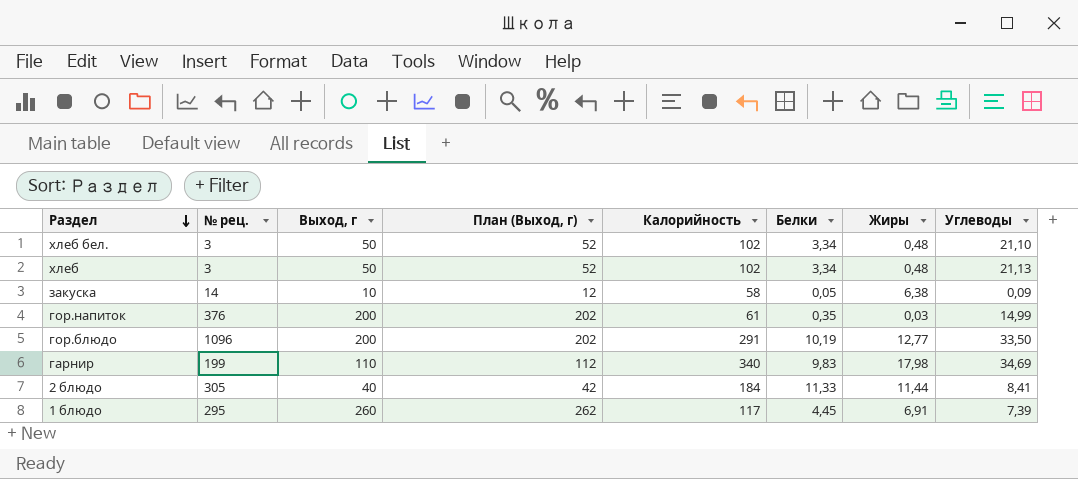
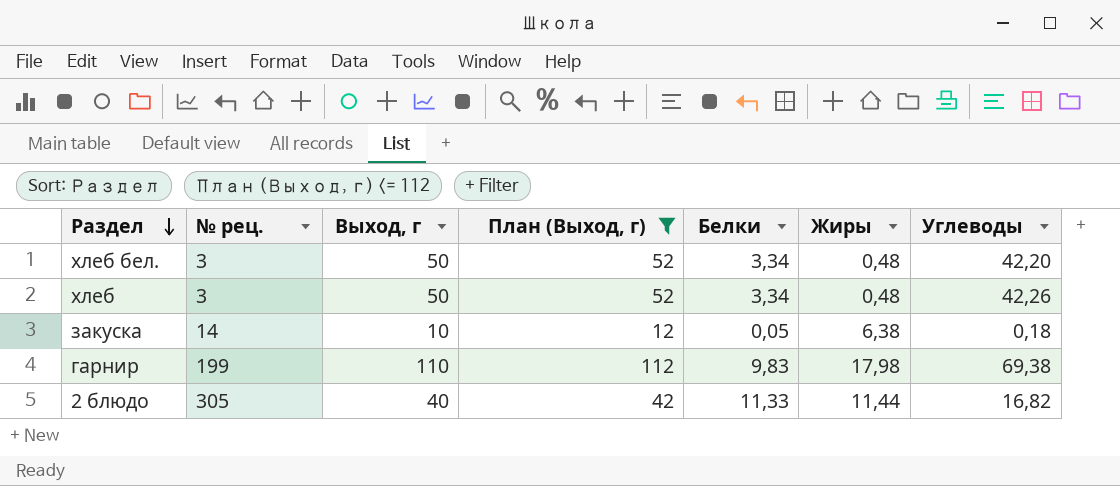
filter: none -> План (Выход, г) <= 112
column Калорийность | position: 5 -> none
хлеб бел. | Углеводы: 21,10 -> 42,20
хлеб | Углеводы: 21,13 -> 42,26
закуска | Углеводы: 0,09 -> 0,18
гарнир | Углеводы: 34,69 -> 69,38
2 блюдо | Углеводы: 8,41 -> 16,82

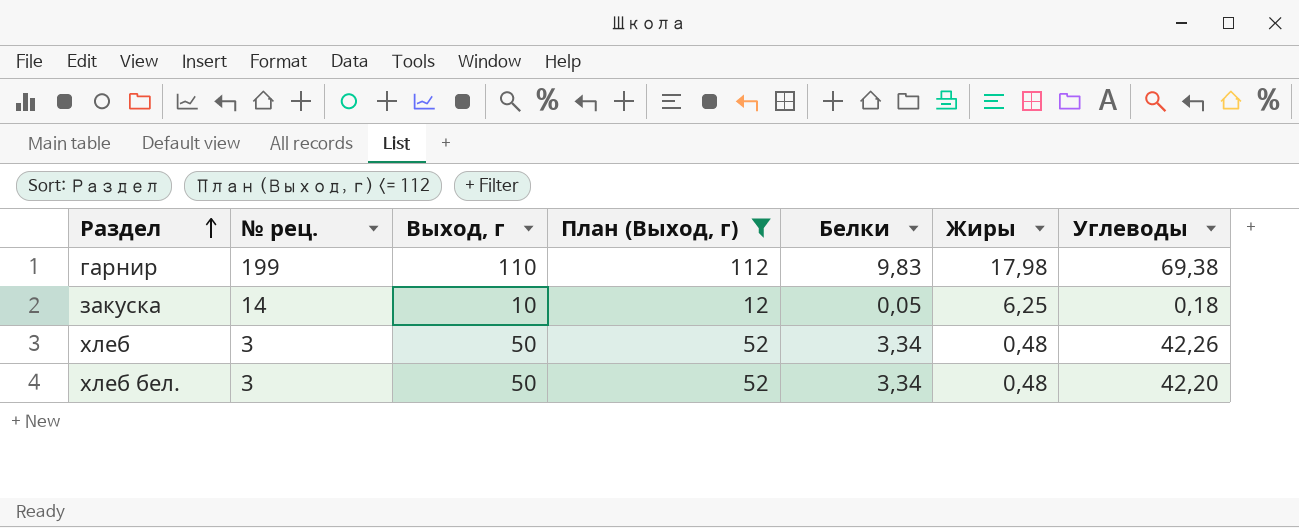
row order: Раздел descending -> Раздел ascending
row 2 блюдо: 305 | 40 | 42 | 11,33 | 11,44 | 16,82 -> none
закуска | Жиры: 6,38 -> 6,25

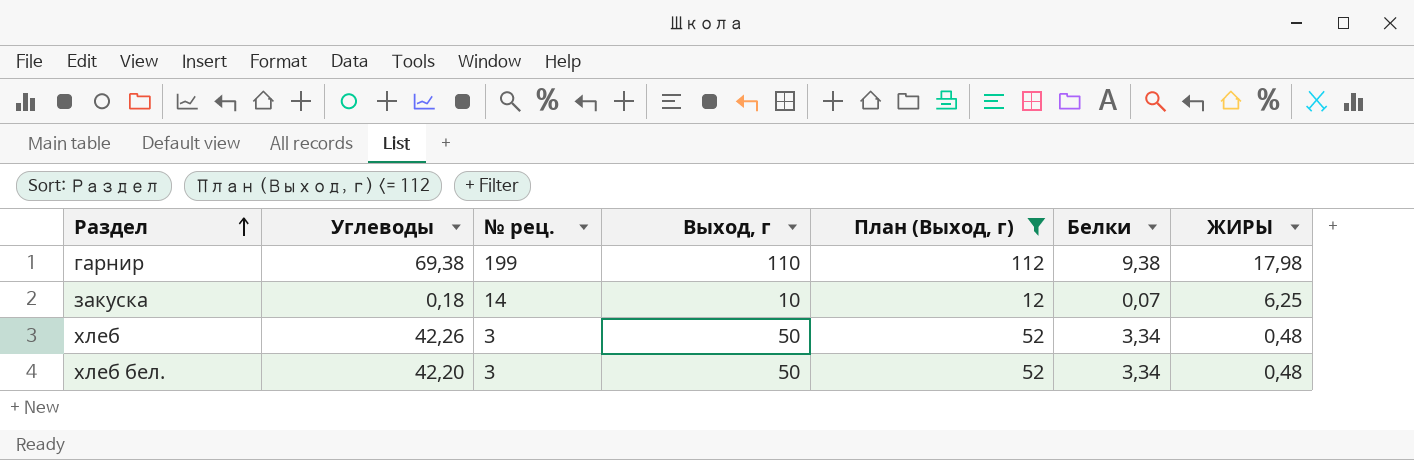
column Углеводы | position: 7 -> 2
column name: Жиры -> ЖИРЫ
гарнир | Белки: 9,83 -> 9,38
закуска | Белки: 0,05 -> 0,07

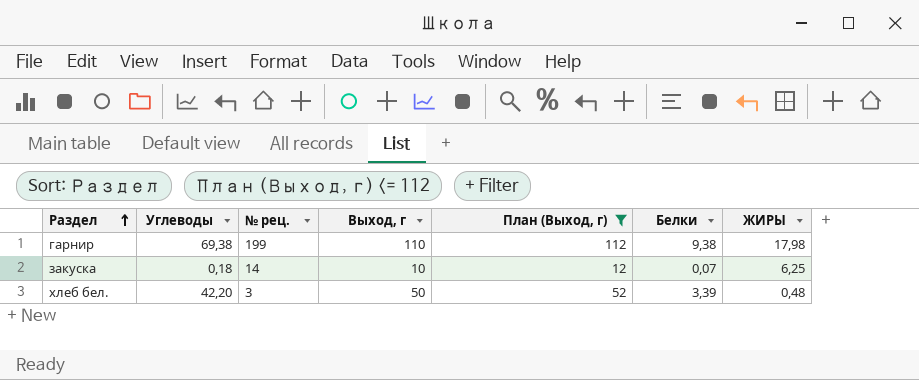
row хлеб: 42,26 | 3 | 50 | 52 | 3,34 | 0,48 -> none
хлеб бел. | Белки: 3,34 -> 3,39

